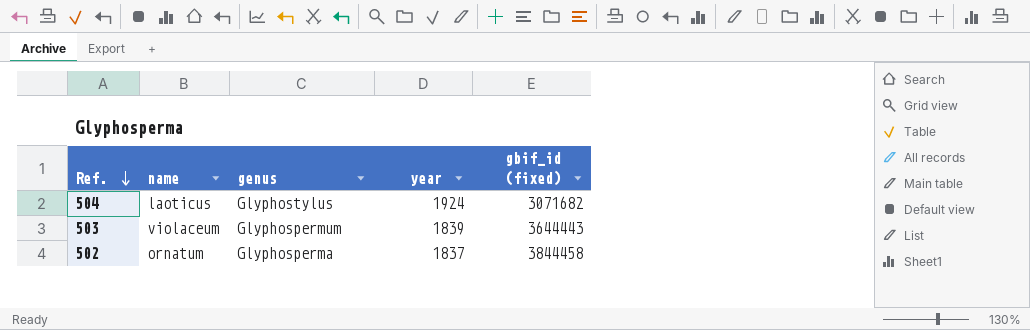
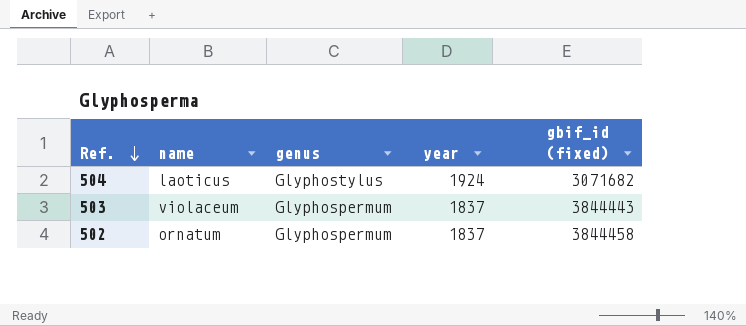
503 | year: 1839 -> 1837
503 | gbif_id (fixed): 3644443 -> 3844443
502 | genus: Glyphosperma -> Glyphospermum

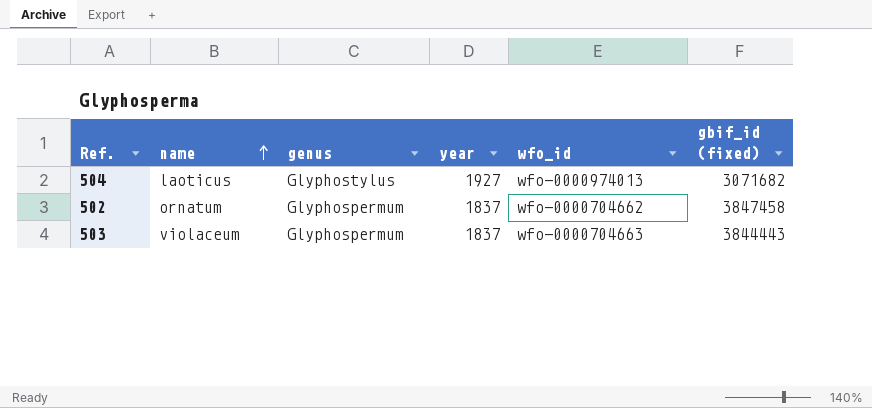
row order: Ref. descending -> name ascending
column wfo_id | position: none -> 5
504 | year: 1924 -> 1927
502 | gbif_id (fixed): 3844458 -> 3847458

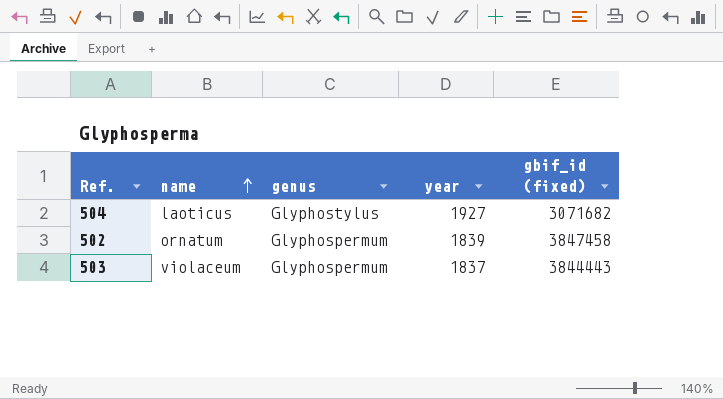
column wfo_id | position: 5 -> none
502 | year: 1837 -> 1839

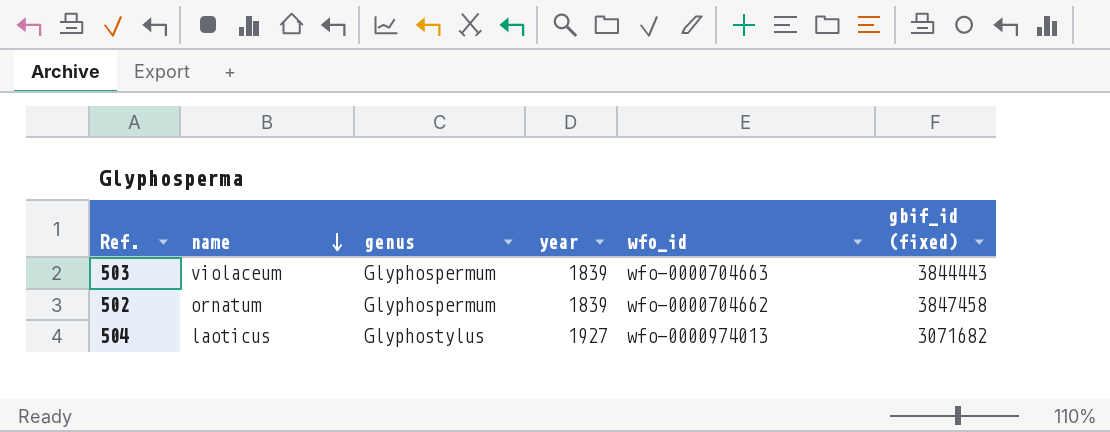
row order: name ascending -> name descending
column wfo_id | position: none -> 5
503 | year: 1837 -> 1839

